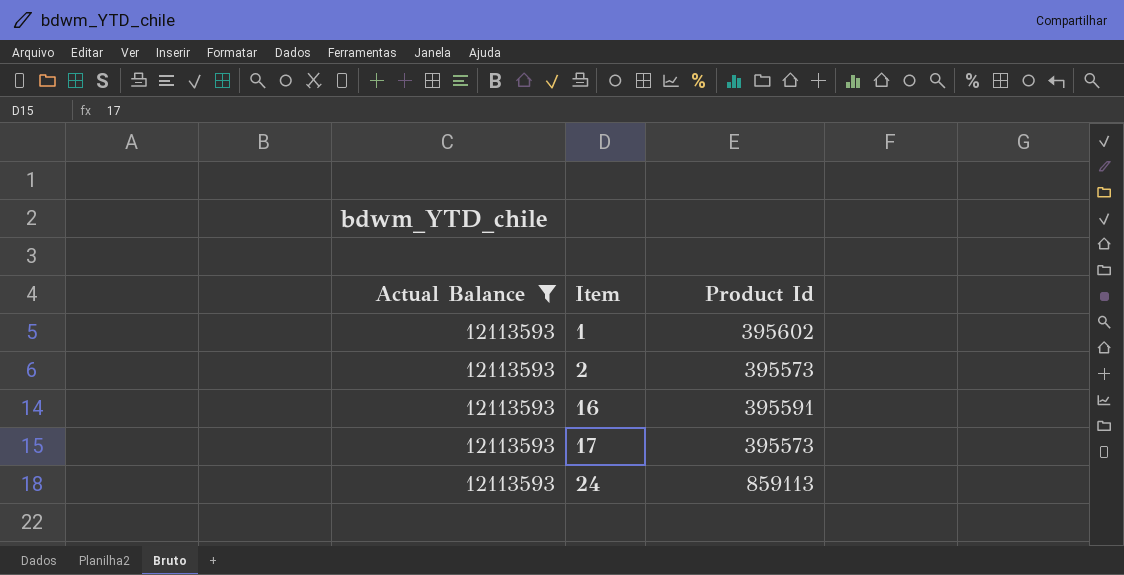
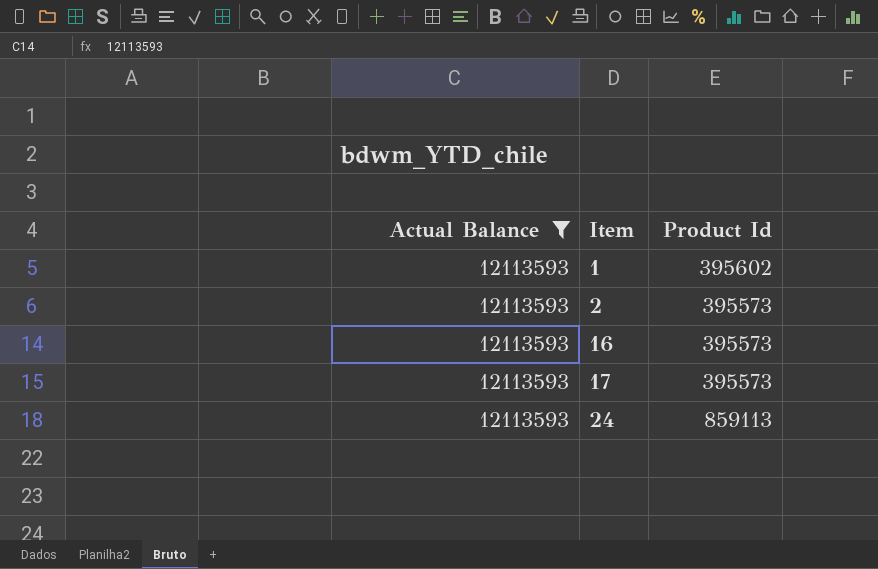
16 | Product Id: 395591 -> 395573

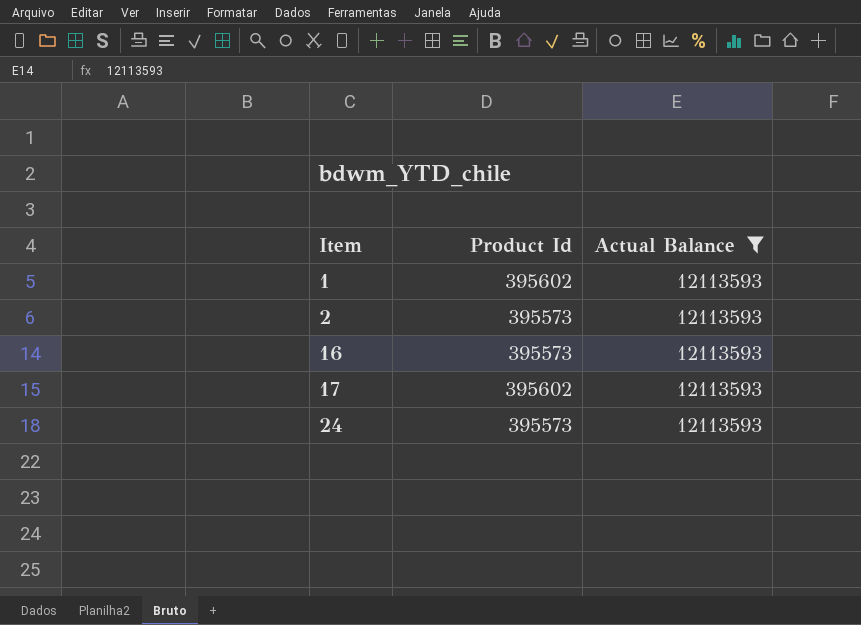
column Actual Balance | position: 1 -> 3
17 | Product Id: 395573 -> 395602
24 | Product Id: 859113 -> 395573

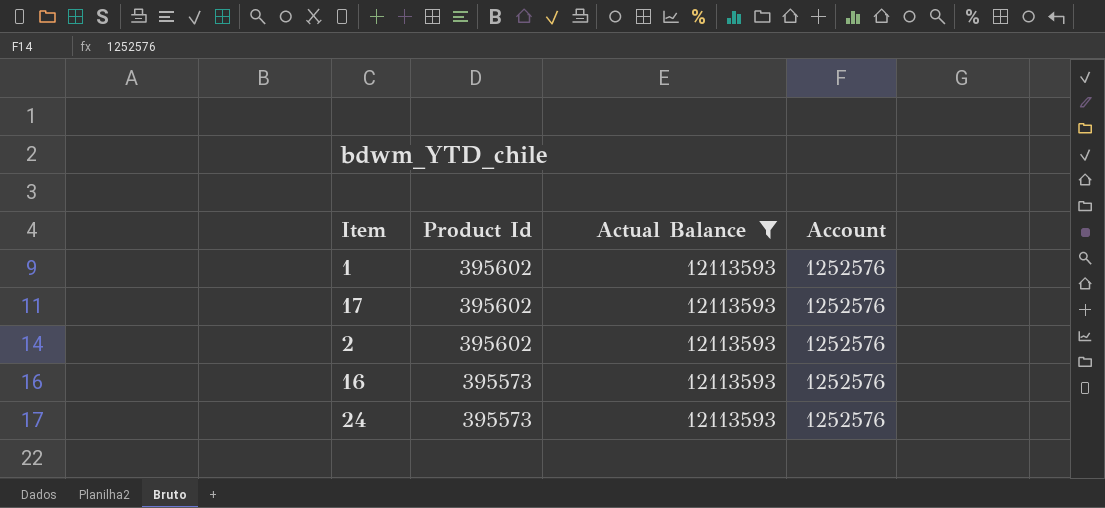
row order: Item ascending -> Product Id descending
column Account | position: none -> 4
2 | Product Id: 395573 -> 395602

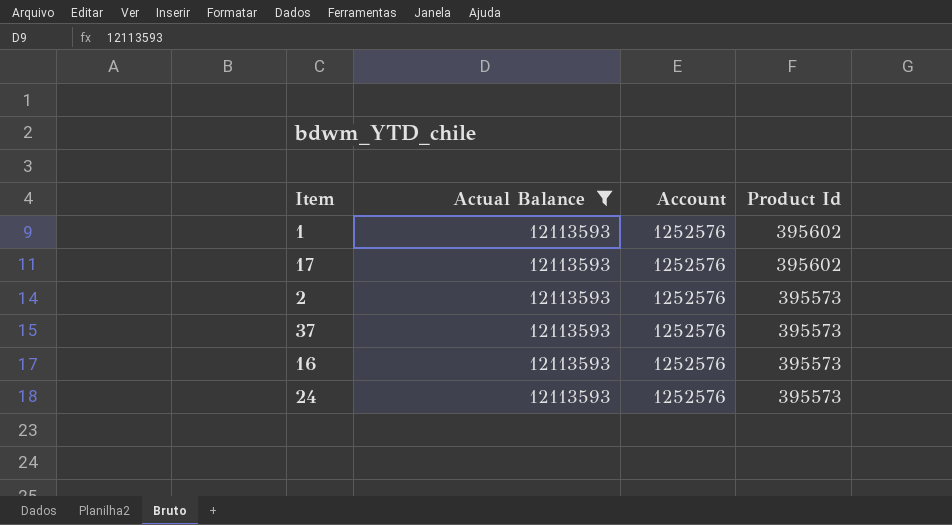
column Product Id | position: 2 -> 4
2 | Product Id: 395602 -> 395573
row 37: none -> 12113593 | 1252576 | 395573

